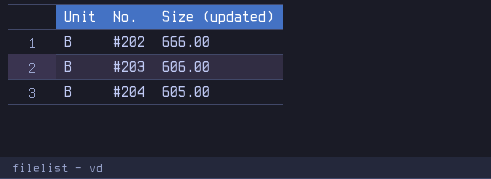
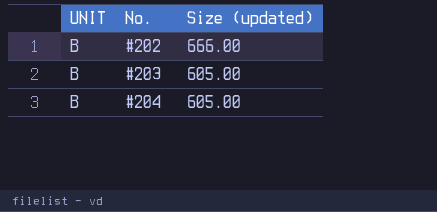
column name: Unit -> UNIT
#203 | Size (updated): 606.00 -> 605.00

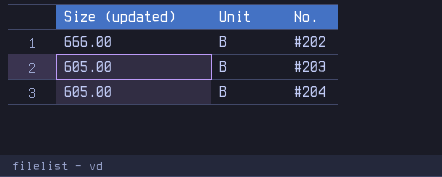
column Size (updated) | position: 3 -> 1
column name: UNIT -> Unit

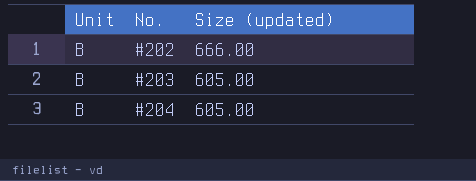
column Size (updated) | position: 1 -> 3

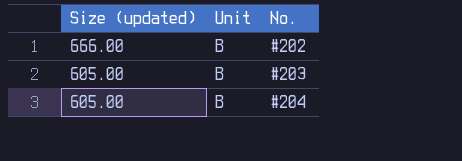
column Size (updated) | position: 3 -> 1

